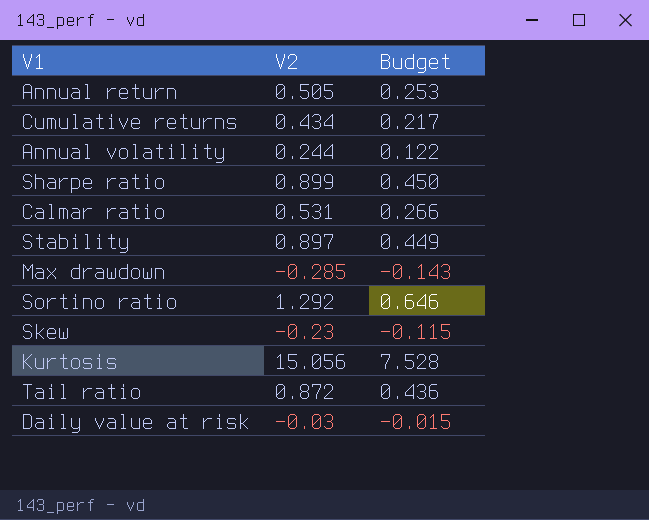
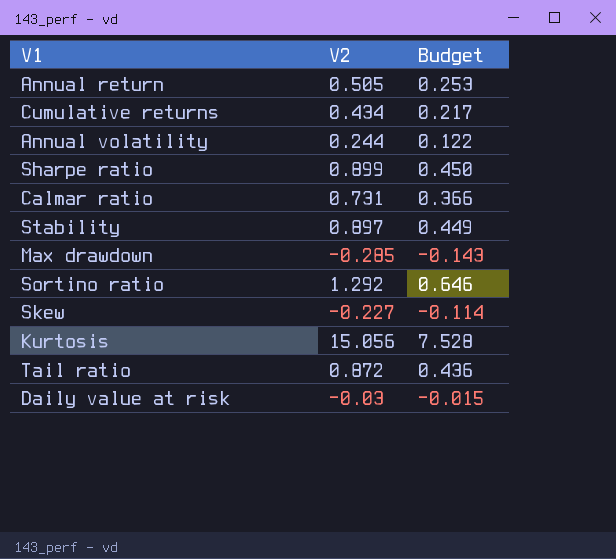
Calmar ratio | V2: 0.531 -> 0.731
Calmar ratio | Budget: 0.266 -> 0.366
Skew | V2: -0.23 -> -0.227
Skew | Budget: -0.115 -> -0.114

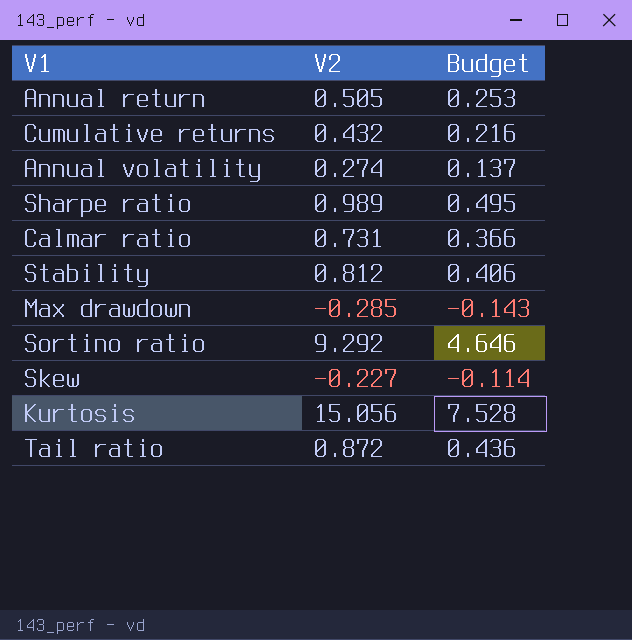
row Daily value at risk: -0.03 | -0.015 -> none
Cumulative returns | V2: 0.434 -> 0.432
Cumulative returns | Budget: 0.217 -> 0.216
Annual volatility | V2: 0.244 -> 0.274
Annual volatility | Budget: 0.122 -> 0.137
Sharpe ratio | V2: 0.899 -> 0.989
Sharpe ratio | Budget: 0.450 -> 0.495
Stability | V2: 0.897 -> 0.812
Stability | Budget: 0.449 -> 0.406
Sortino ratio | V2: 1.292 -> 9.292
Sortino ratio | Budget: 0.646 -> 4.646

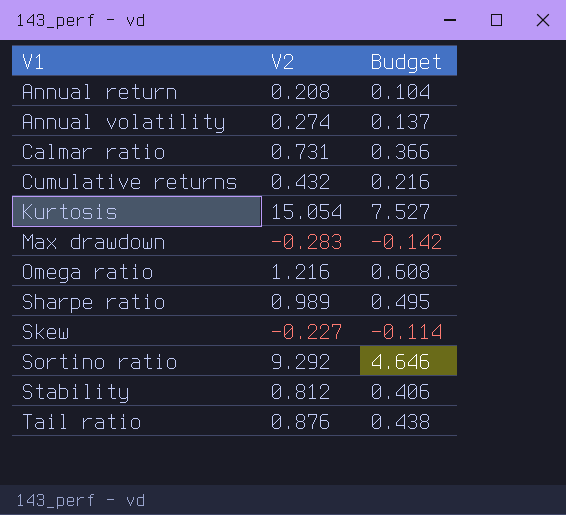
row order: none -> V1 ascending
Annual return | V2: 0.505 -> 0.208
Annual return | Budget: 0.253 -> 0.104
Kurtosis | V2: 15.056 -> 15.054
Kurtosis | Budget: 7.528 -> 7.527
Max drawdown | V2: -0.285 -> -0.283
Max drawdown | Budget: -0.143 -> -0.142
row Omega ratio: none -> 1.216 | 0.608
Tail ratio | V2: 0.872 -> 0.876
Tail ratio | Budget: 0.436 -> 0.438

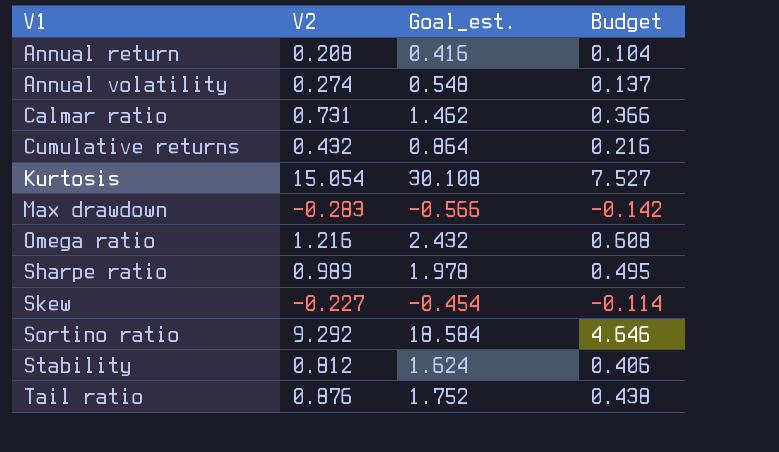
column Goal_est. | formula: none -> [V2] * 2

